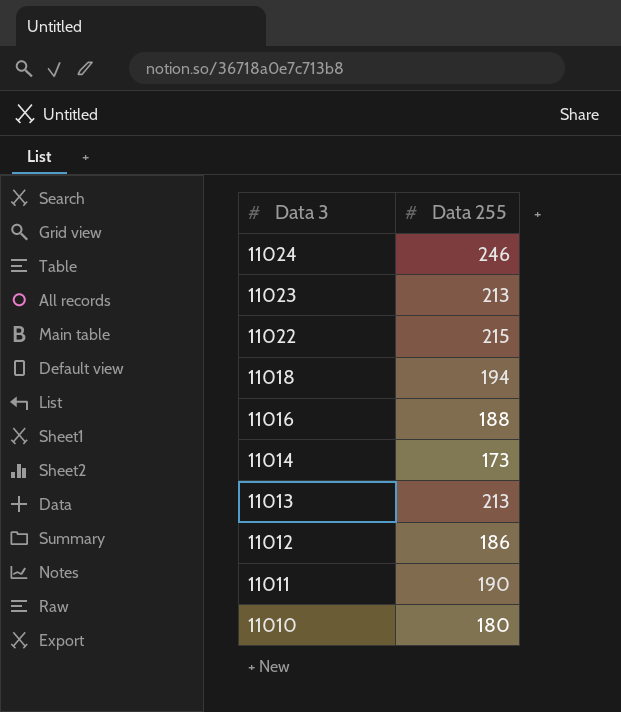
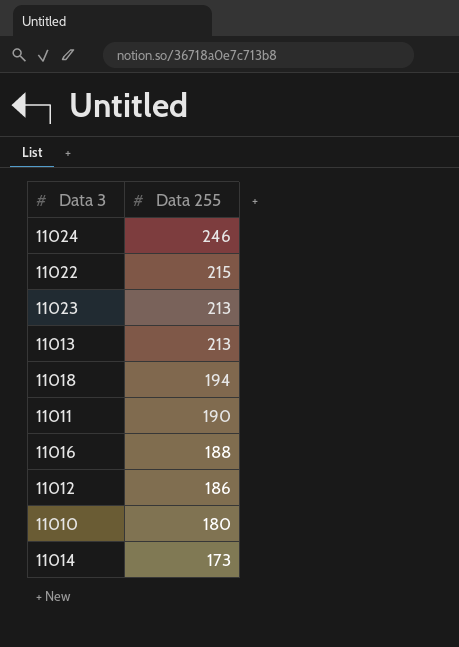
row order: Data 3 descending -> Data 255 descending

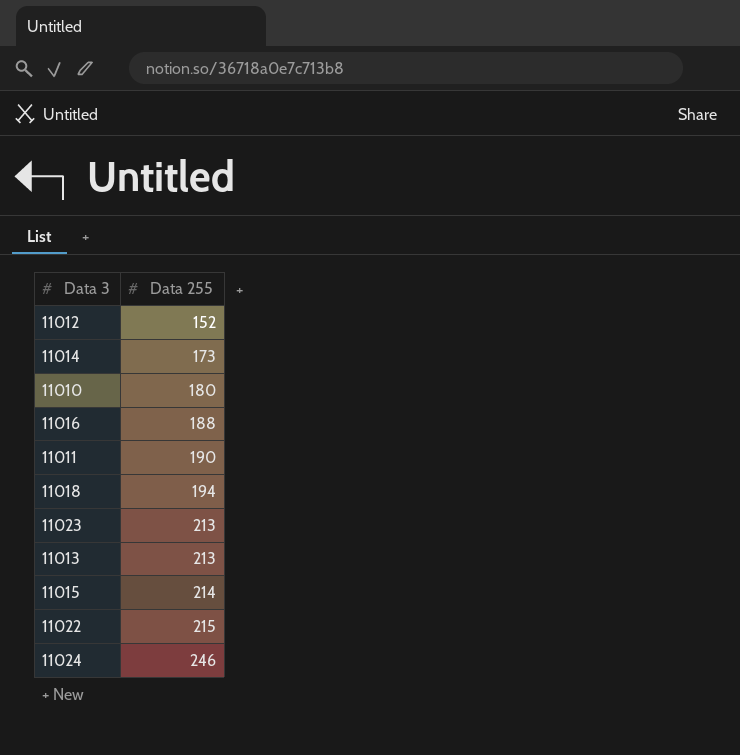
row order: Data 255 descending -> Data 255 ascending
11012 | Data 255: 186 -> 152
row 11015: none -> 214

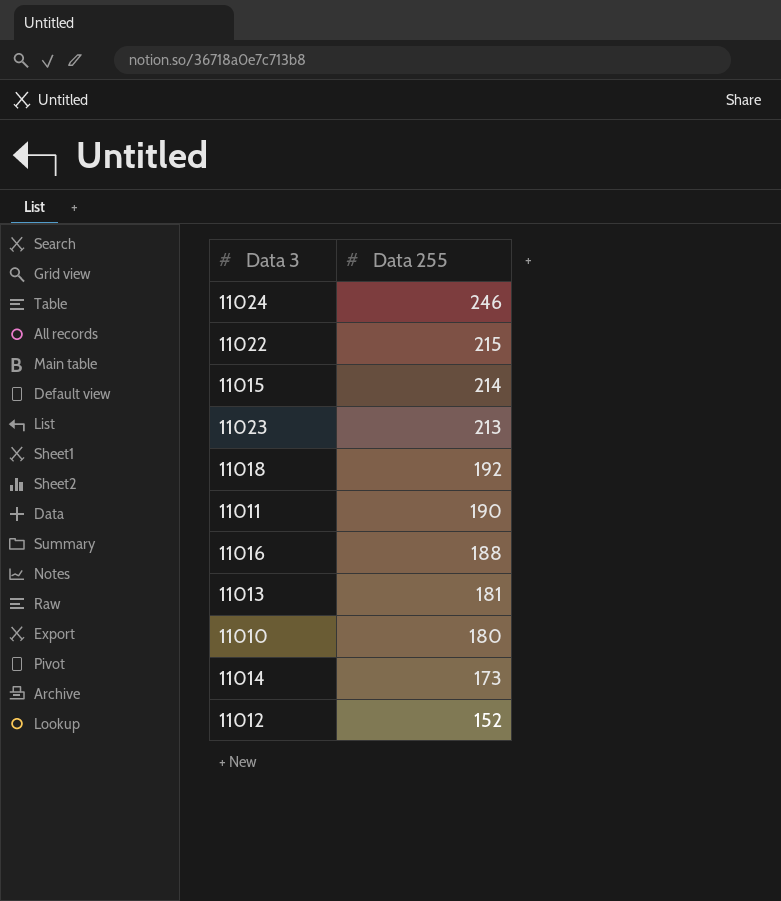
row order: Data 255 ascending -> Data 255 descending
11018 | Data 255: 194 -> 192
11013 | Data 255: 213 -> 181

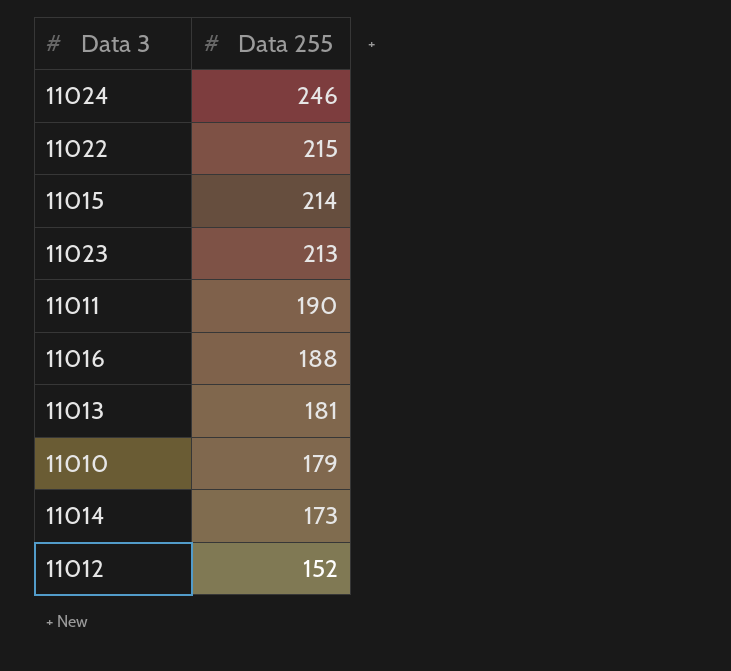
row 11018: 192 -> none
11010 | Data 255: 180 -> 179

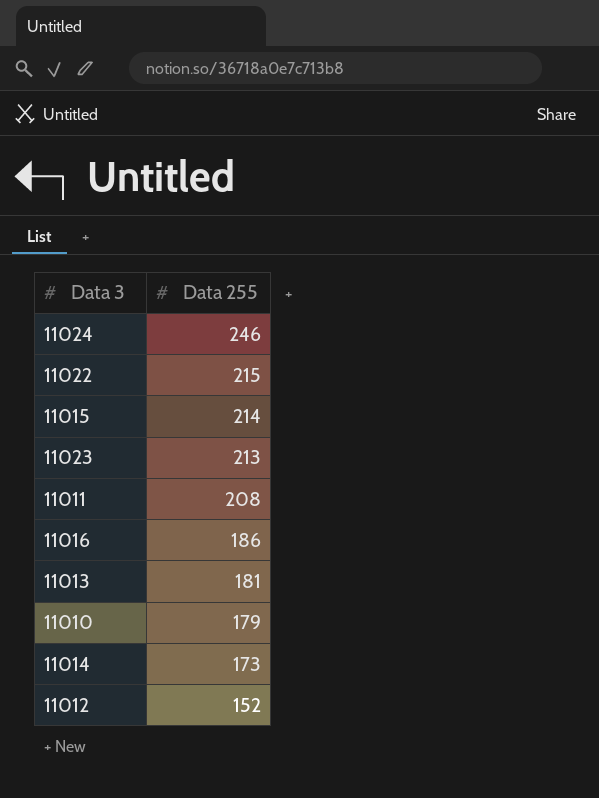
11011 | Data 255: 190 -> 208
11016 | Data 255: 188 -> 186

